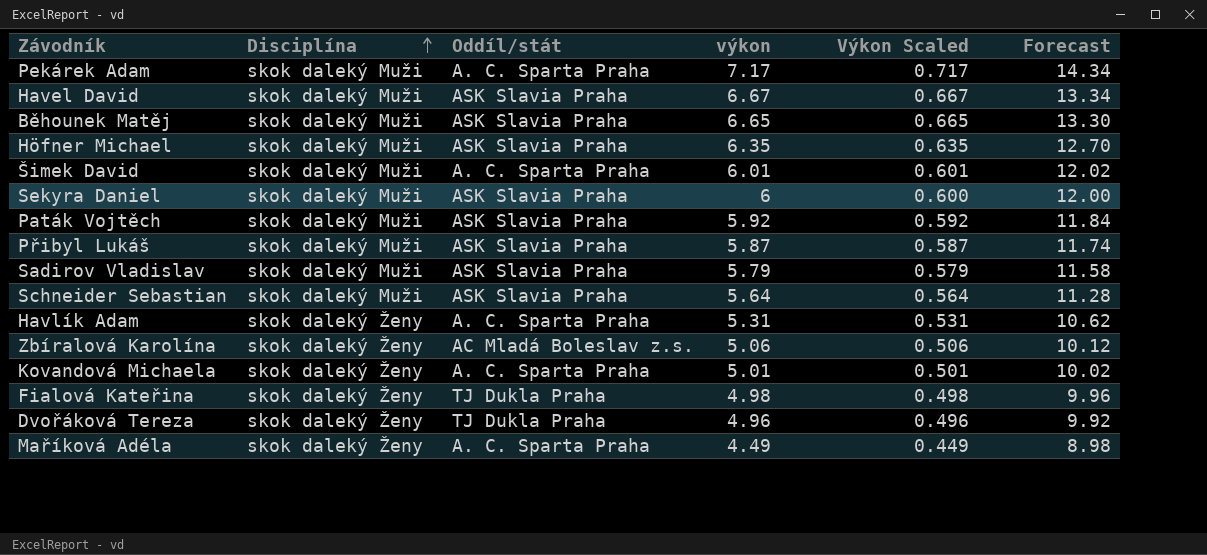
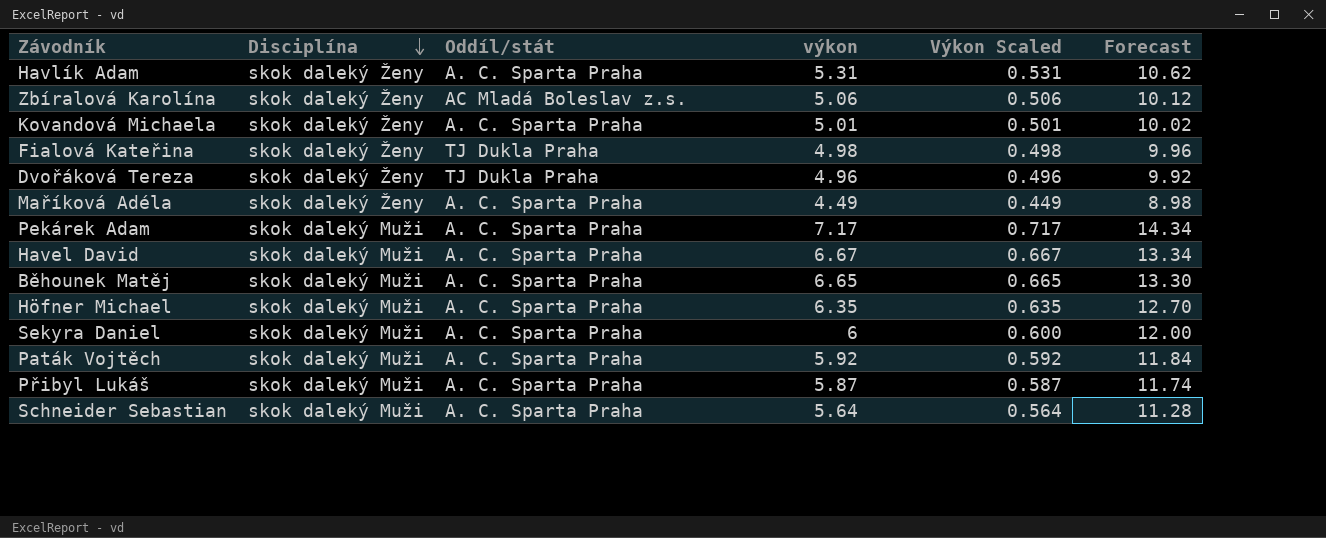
row order: Disciplína ascending -> Disciplína descending
row Šimek David: skok daleký Muži | A. C. Sparta Praha | 6.01 | 0.601 | 12.02 -> none
row Sadirov Vladislav: skok daleký Muži | ASK Slavia Praha | 5.79 | 0.579 | 11.58 -> none
Havel David | Oddíl/stát: ASK Slavia Praha -> A. C. Sparta Praha
Běhounek Matěj | Oddíl/stát: ASK Slavia Praha -> A. C. Sparta Praha
Höfner Michael | Oddíl/stát: ASK Slavia Praha -> A. C. Sparta Praha
Sekyra Daniel | Oddíl/stát: ASK Slavia Praha -> A. C. Sparta Praha
Paták Vojtěch | Oddíl/stát: ASK Slavia Praha -> A. C. Sparta Praha
Přibyl Lukáš | Oddíl/stát: ASK Slavia Praha -> A. C. Sparta Praha
Schneider Sebastian | Oddíl/stát: ASK Slavia Praha -> A. C. Sparta Praha

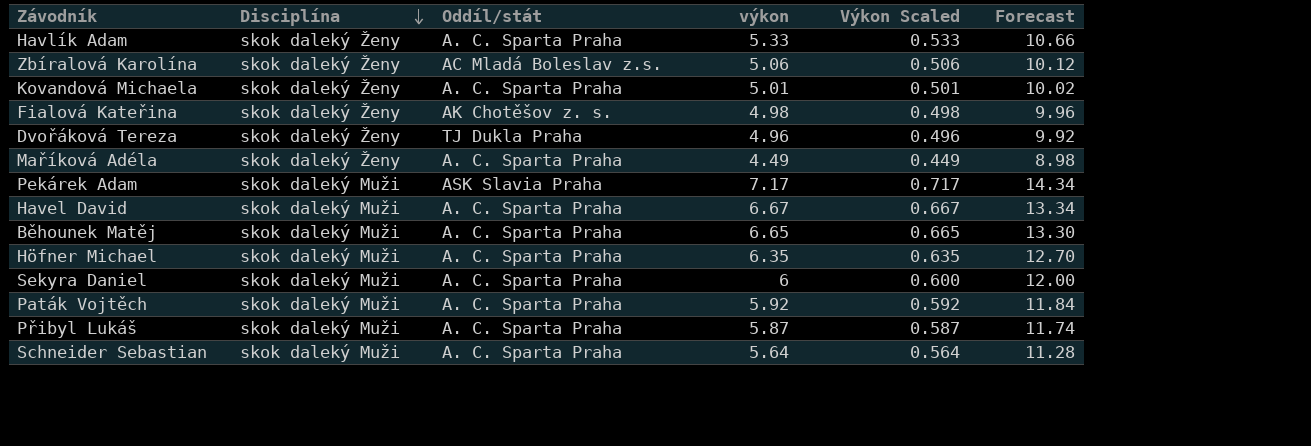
Havlík Adam | výkon: 5.31 -> 5.33
Havlík Adam | Výkon Scaled: 0.531 -> 0.533
Havlík Adam | Forecast: 10.62 -> 10.66
Fialová Kateřina | Oddíl/stát: TJ Dukla Praha -> AK Chotěšov z. s.
Pekárek Adam | Oddíl/stát: A. C. Sparta Praha -> ASK Slavia Praha

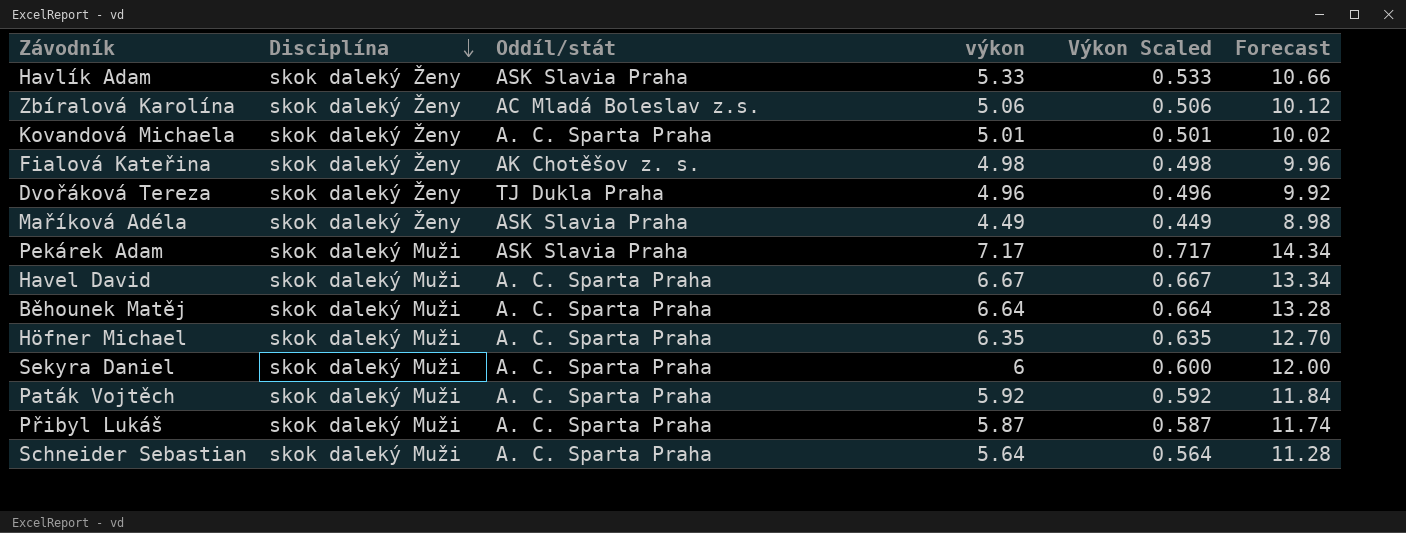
Havlík Adam | Oddíl/stát: A. C. Sparta Praha -> ASK Slavia Praha
Maříková Adéla | Oddíl/stát: A. C. Sparta Praha -> ASK Slavia Praha
Běhounek Matěj | výkon: 6.65 -> 6.64
Běhounek Matěj | Výkon Scaled: 0.665 -> 0.664
Běhounek Matěj | Forecast: 13.30 -> 13.28

